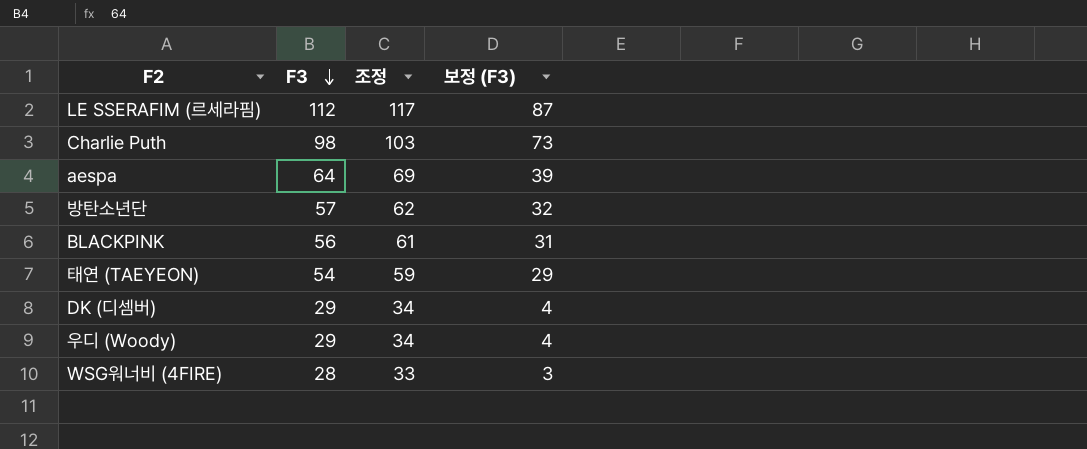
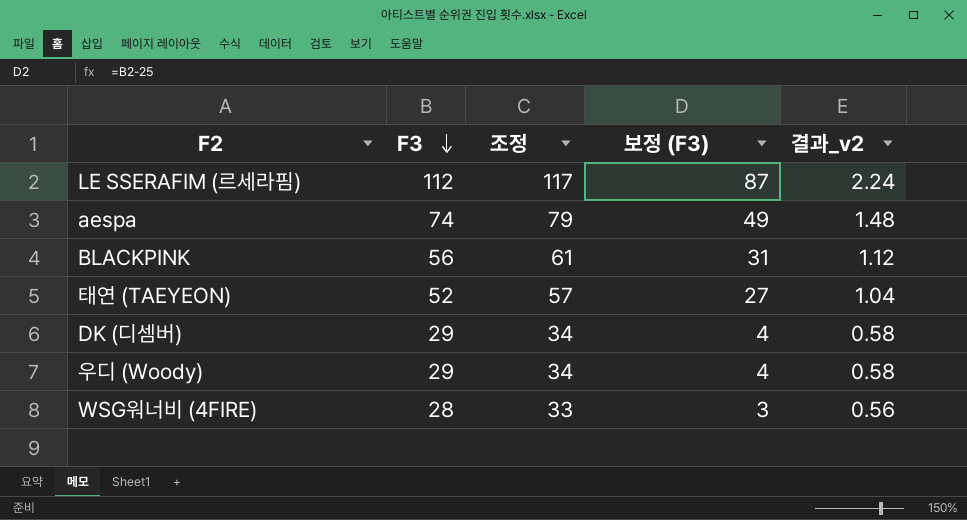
column 결과_v2 | formula: none -> [F3] * 0.02
row Charlie Puth: 98 | 103 | 73 -> none
row 방탄소년단: 57 | 62 | 32 -> none
aespa | F3: 64 -> 74
aespa | 조정: 69 -> 79
aespa | 보정 (F3): 39 -> 49
태연 (TAEYEON) | F3: 54 -> 52
태연 (TAEYEON) | 조정: 59 -> 57
태연 (TAEYEON) | 보정 (F3): 29 -> 27

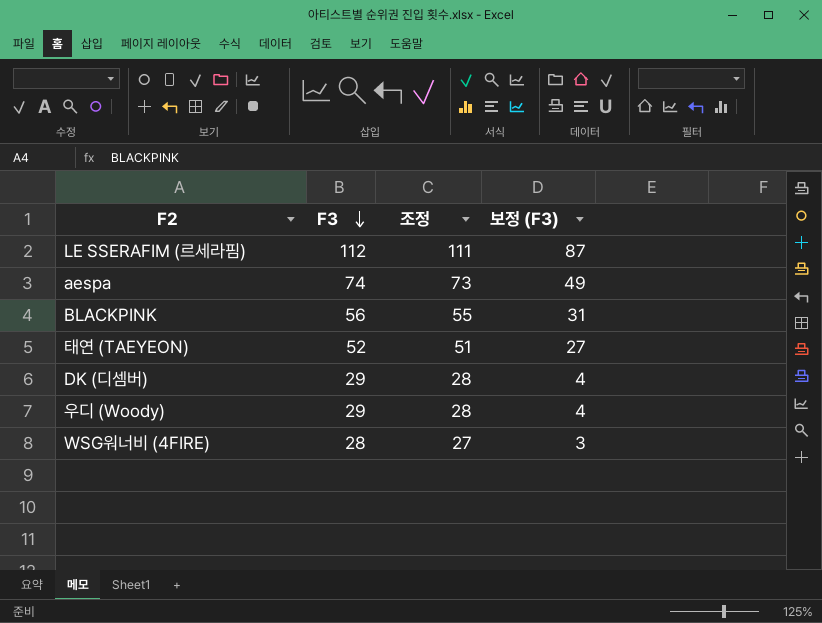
column 결과_v2 | formula: [F3] * 0.02 -> none
column 조정 | formula: [F3] + 5 -> [F3] - 1

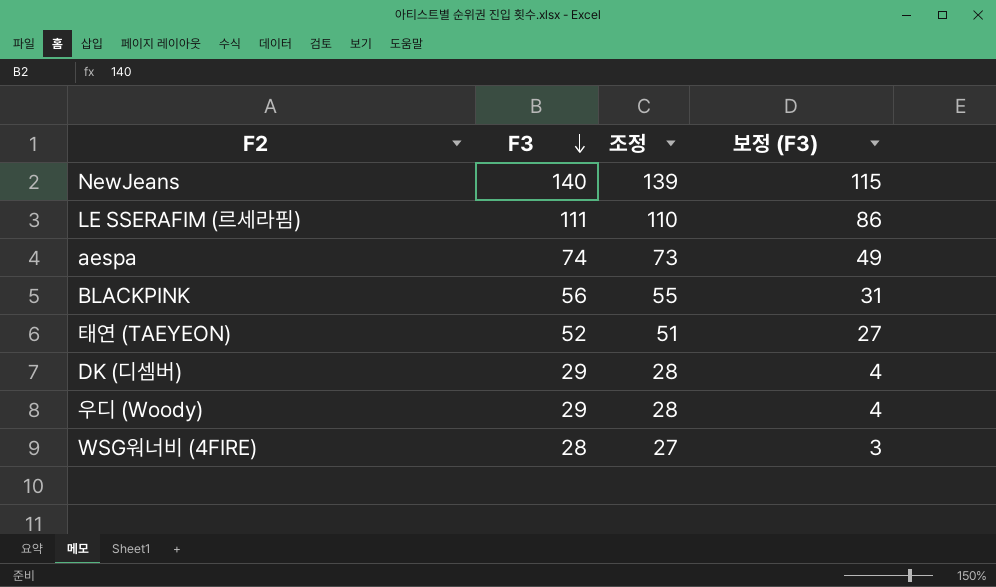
row NewJeans: none -> 140 | 139 | 115
LE SSERAFIM (르세라핌) | F3: 112 -> 111
LE SSERAFIM (르세라핌) | 조정: 111 -> 110
LE SSERAFIM (르세라핌) | 보정 (F3): 87 -> 86

